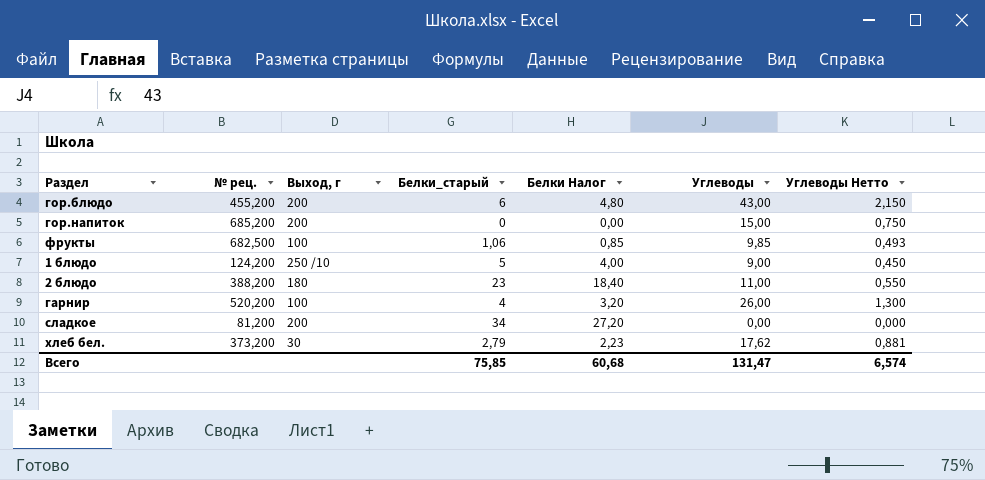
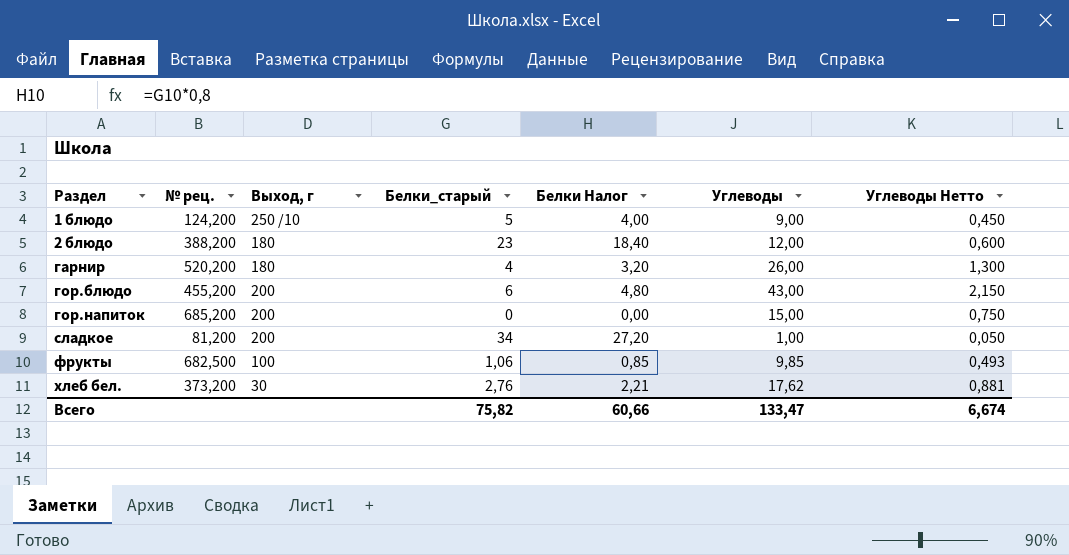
row order: none -> Раздел ascending
2 блюдо | Углеводы: 11,00 -> 12,00
2 блюдо | Углеводы Нетто: 0,550 -> 0,600
гарнир | Выход, г: 100 -> 180
сладкое | Углеводы: 0,00 -> 1,00
сладкое | Углеводы Нетто: 0,000 -> 0,050
хлеб бел. | Белки_старый: 2,79 -> 2,76
хлеб бел. | Белки Налог: 2,23 -> 2,21
Всего | Белки_старый: 75,85 -> 75,82
Всего | Белки Налог: 60,68 -> 60,66
Всего | Углеводы: 131,47 -> 133,47
Всего | Углеводы Нетто: 6,574 -> 6,674

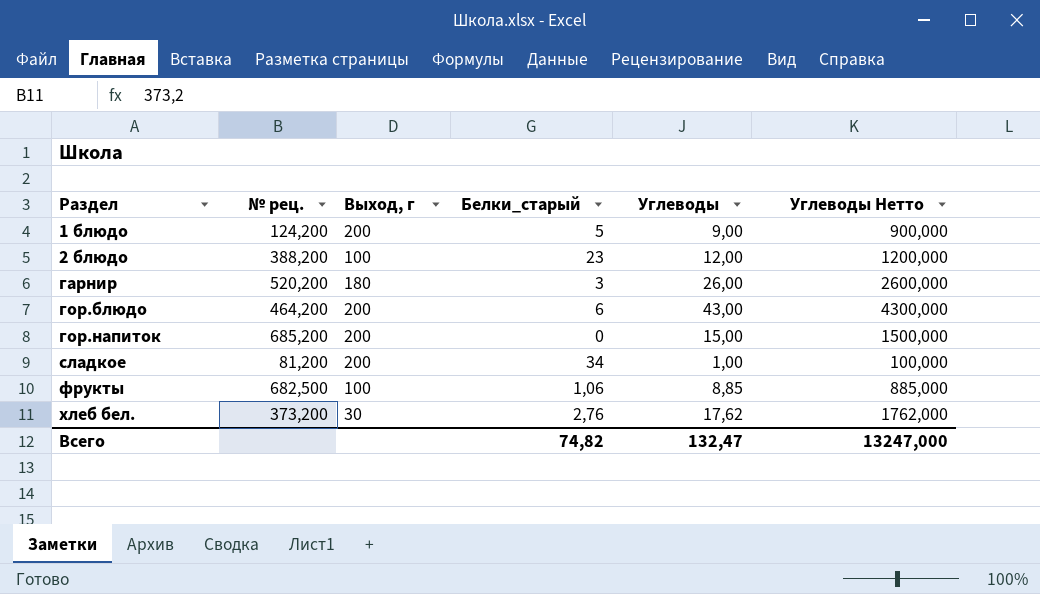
column Белки Налог | formula: [Белки_старый] * 0,8 -> none
column Углеводы Нетто | formula: [Углеводы] * 0,05 -> [Углеводы] * 100
1 блюдо | Выход, г: 250 /10 -> 200
2 блюдо | Выход, г: 180 -> 100
гарнир | Белки_старый: 4 -> 3
гор.блюдо | № рец.: 455,200 -> 464,200
фрукты | Углеводы: 9,85 -> 8,85
Всего | Белки_старый: 75,82 -> 74,82
Всего | Углеводы: 133,47 -> 132,47
Всего | Углеводы Нетто: 6,674 -> 13247,000

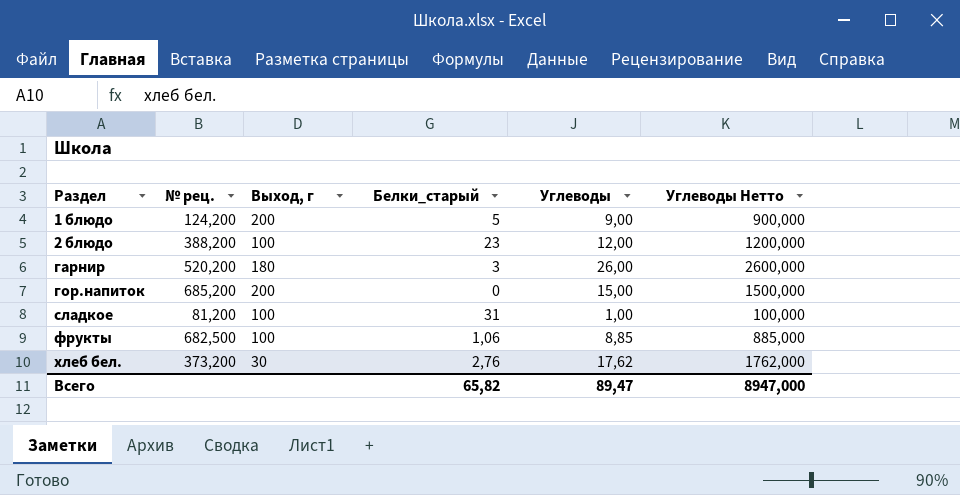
row гор.блюдо: 464,200 | 200 | 6 | 43,00 | 4300,000 -> none
сладкое | Выход, г: 200 -> 100
сладкое | Белки_старый: 34 -> 31
Всего | Белки_старый: 74,82 -> 65,82
Всего | Углеводы: 132,47 -> 89,47
Всего | Углеводы Нетто: 13247,000 -> 8947,000

